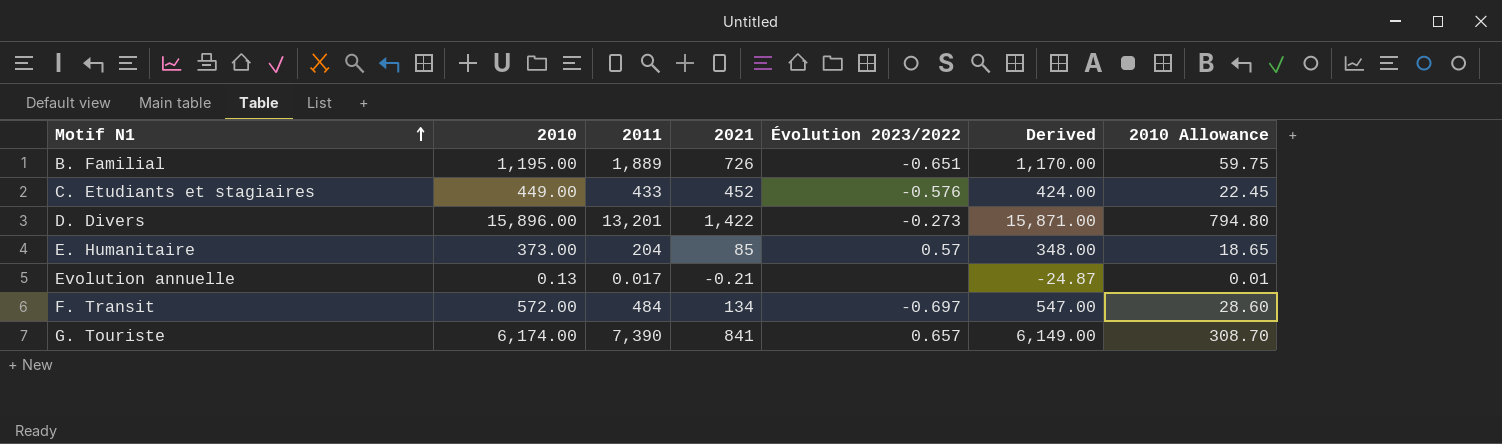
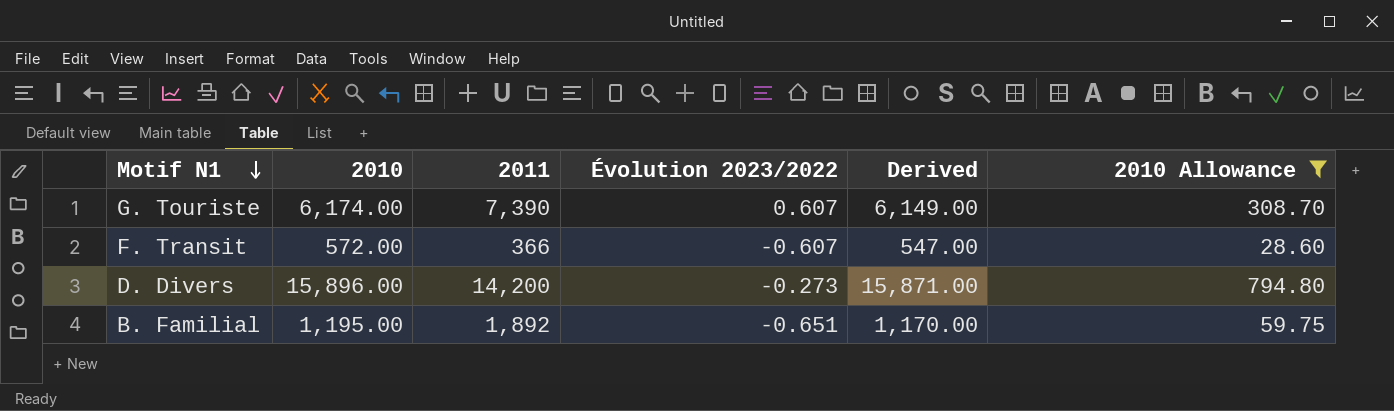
filter: none -> 2010 Allowance >= 28.60
row order: Motif N1 ascending -> Motif N1 descending
column 2021 | position: 4 -> none
G. Touriste | Évolution 2023/2022: 0.657 -> 0.607
F. Transit | 2011: 484 -> 366
F. Transit | Évolution 2023/2022: -0.697 -> -0.607
D. Divers | 2011: 13,201 -> 14,200
B. Familial | 2011: 1,889 -> 1,892

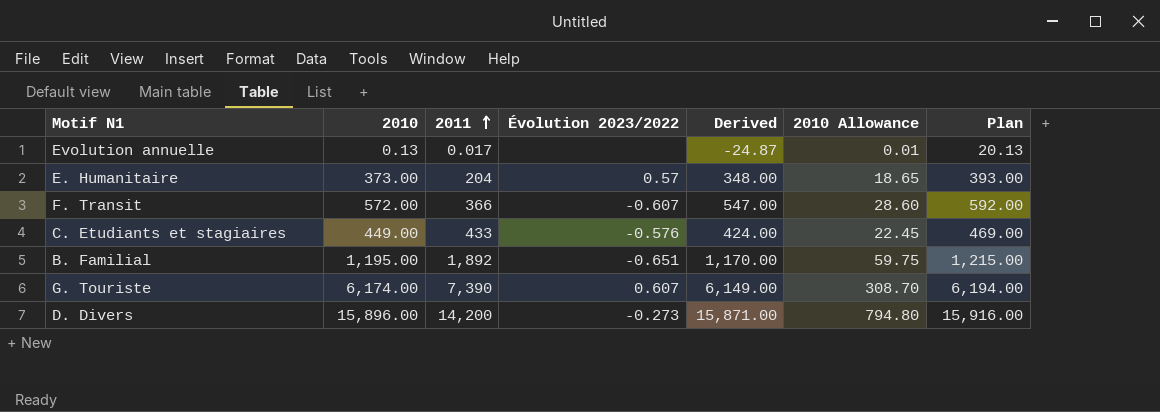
filter: 2010 Allowance >= 28.60 -> none
row order: Motif N1 descending -> 2011 ascending
column Plan | formula: none -> [2010] + 20

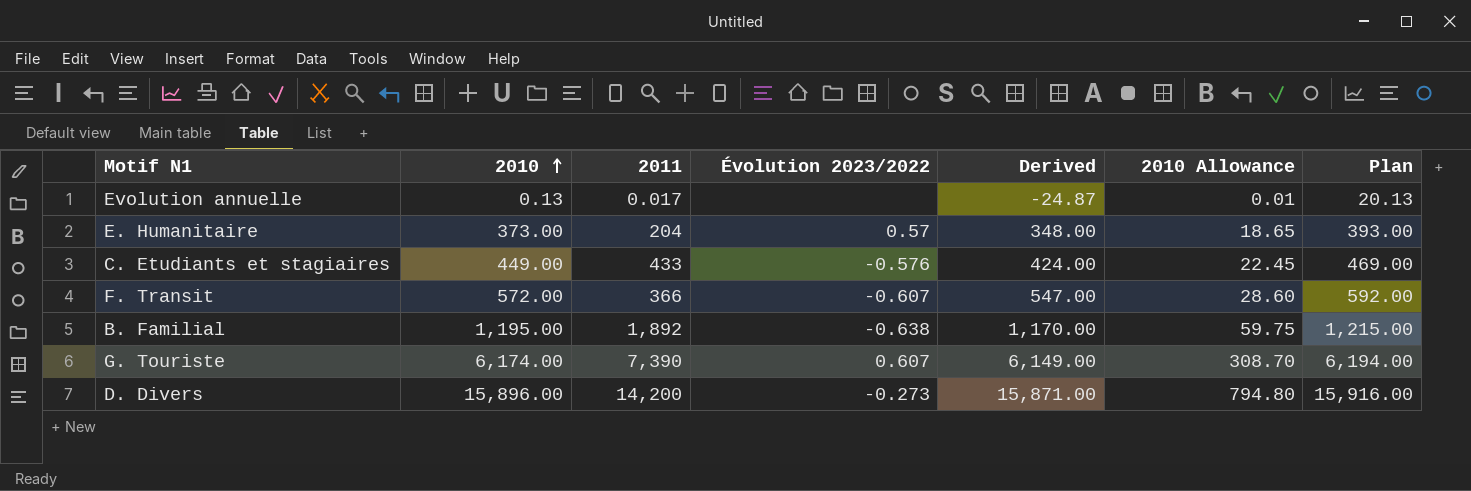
row order: 2011 ascending -> 2010 ascending
B. Familial | Évolution 2023/2022: -0.651 -> -0.638

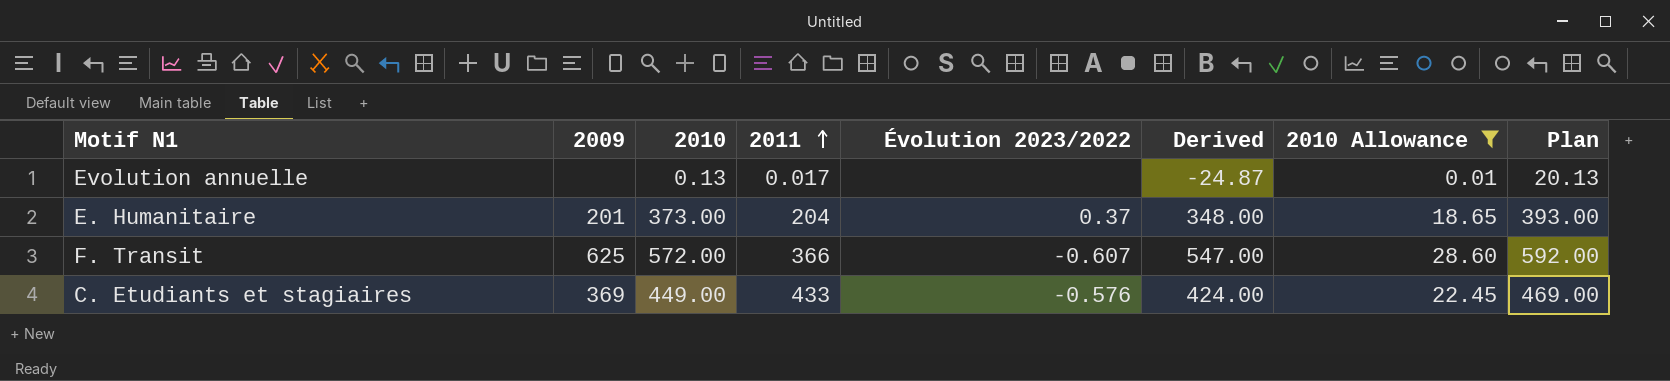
filter: none -> 2010 Allowance <= 28.60
row order: 2010 ascending -> 2011 ascending
column 2009 | position: none -> 2
E. Humanitaire | Évolution 2023/2022: 0.57 -> 0.37

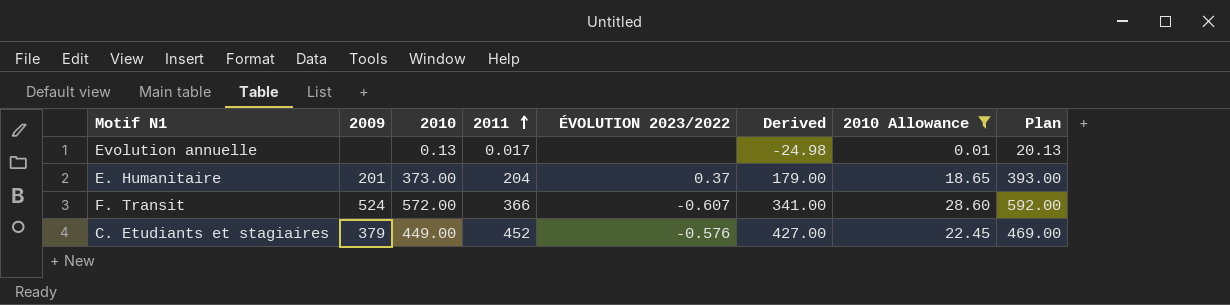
column name: Évolution 2023/2022 -> ÉVOLUTION 2023/2022
column Derived | formula: [2010] - 25 -> [2011] - 25
F. Transit | 2009: 625 -> 524
C. Etudiants et stagiaires | 2009: 369 -> 379
C. Etudiants et stagiaires | 2011: 433 -> 452

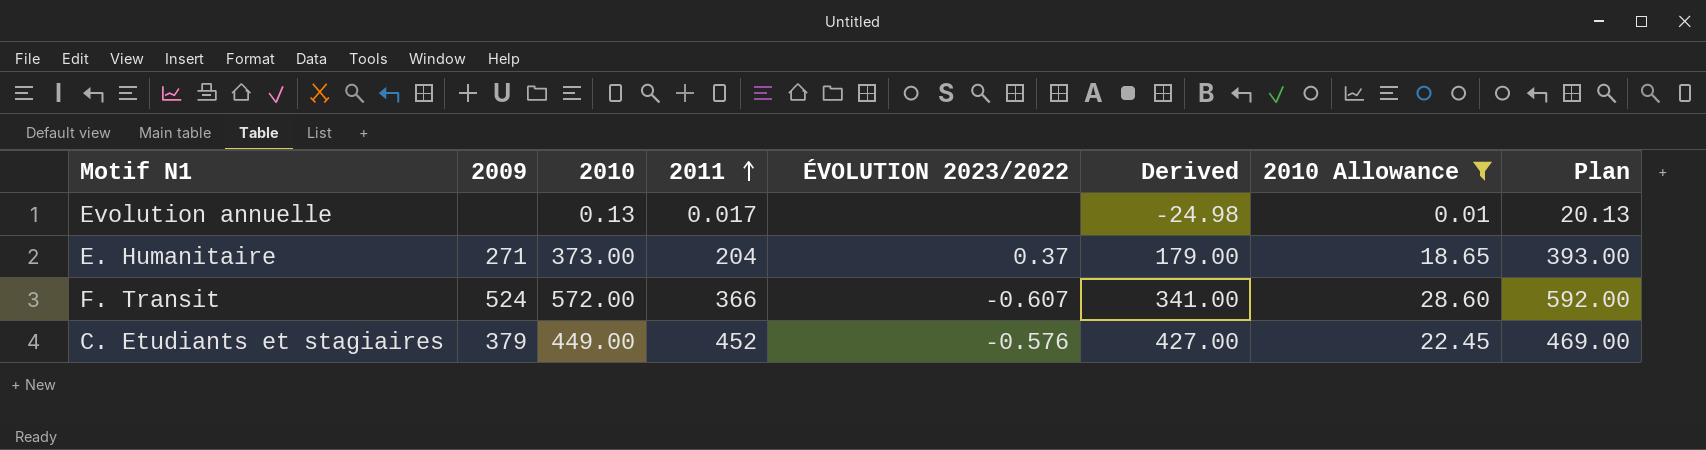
E. Humanitaire | 2009: 201 -> 271

